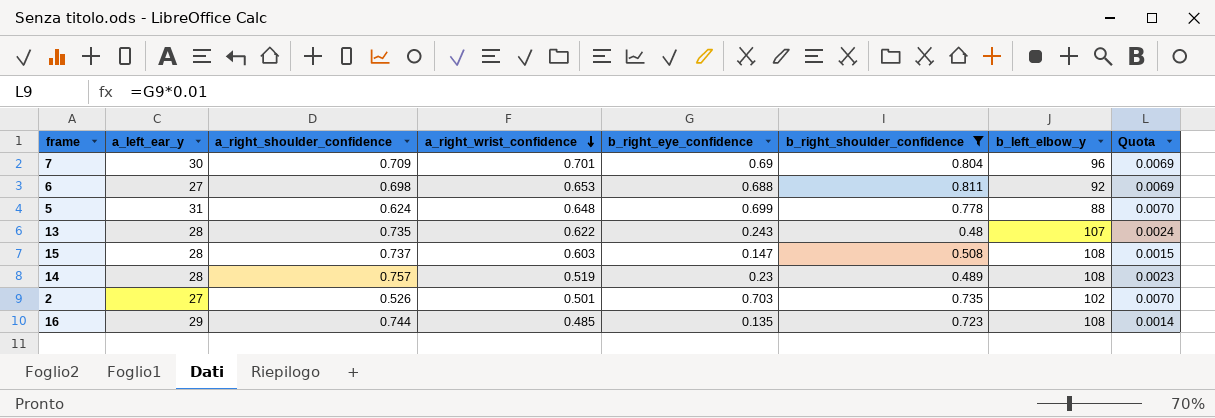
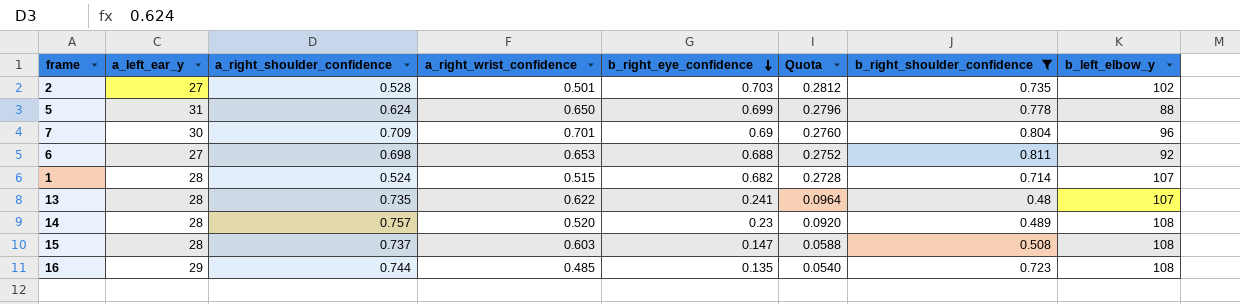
row order: a_right_wrist_confidence descending -> b_right_eye_confidence descending
column Quota | formula: [b_right_eye_confidence] * 0.01 -> [b_right_eye_confidence] * 0.4
column Quota | position: 8 -> 6
2 | a_right_shoulder_confidence: 0.526 -> 0.528
5 | a_right_wrist_confidence: 0.648 -> 0.650
row 1: none -> 28 | 0.524 | 0.515 | 0.682 | 0.2728 | 0.714 | 107
13 | b_right_eye_confidence: 0.243 -> 0.241
14 | a_right_wrist_confidence: 0.519 -> 0.520

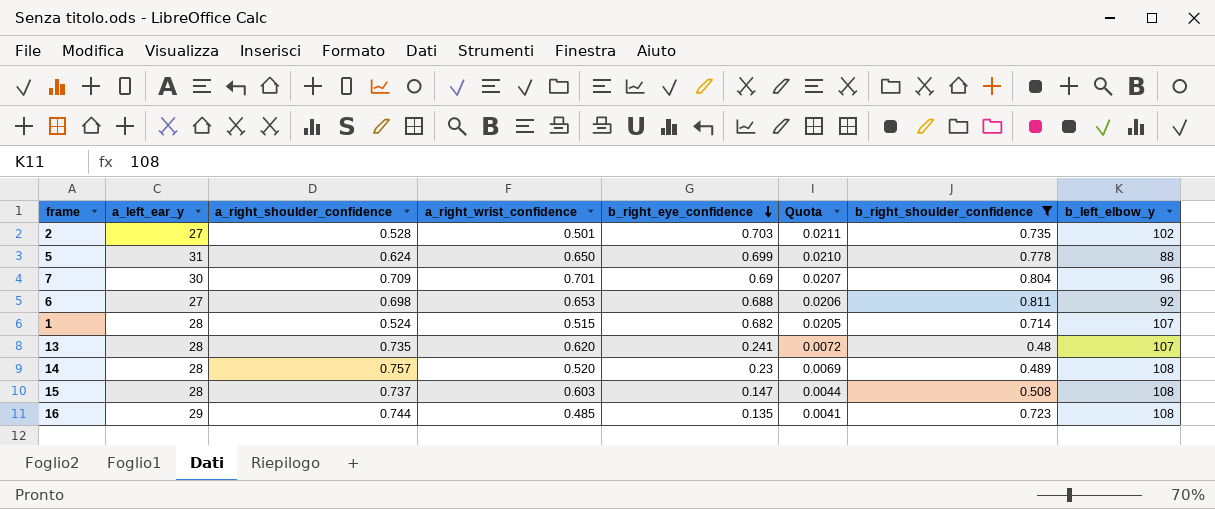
column Quota | formula: [b_right_eye_confidence] * 0.4 -> [b_right_eye_confidence] * 0.03
13 | a_right_wrist_confidence: 0.622 -> 0.620

